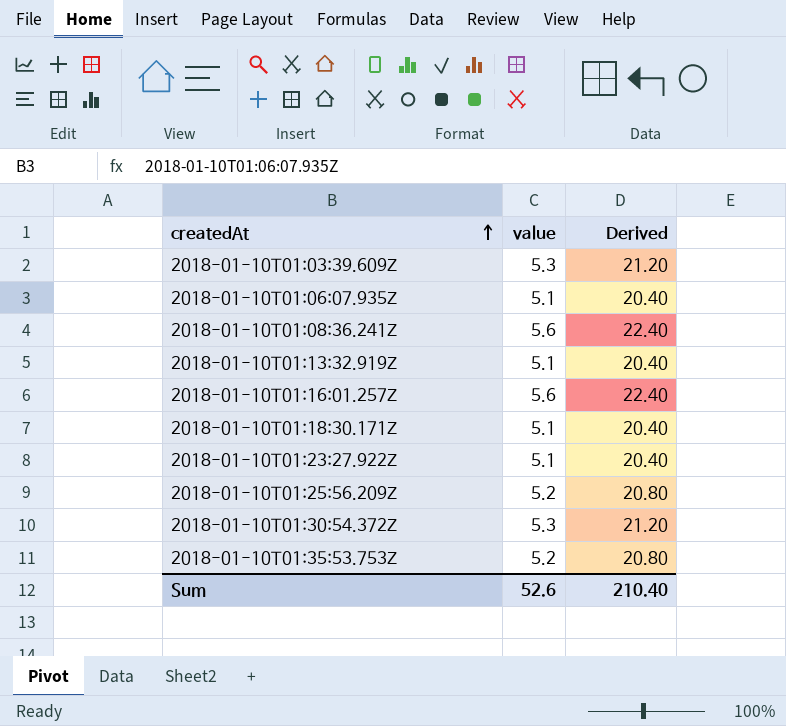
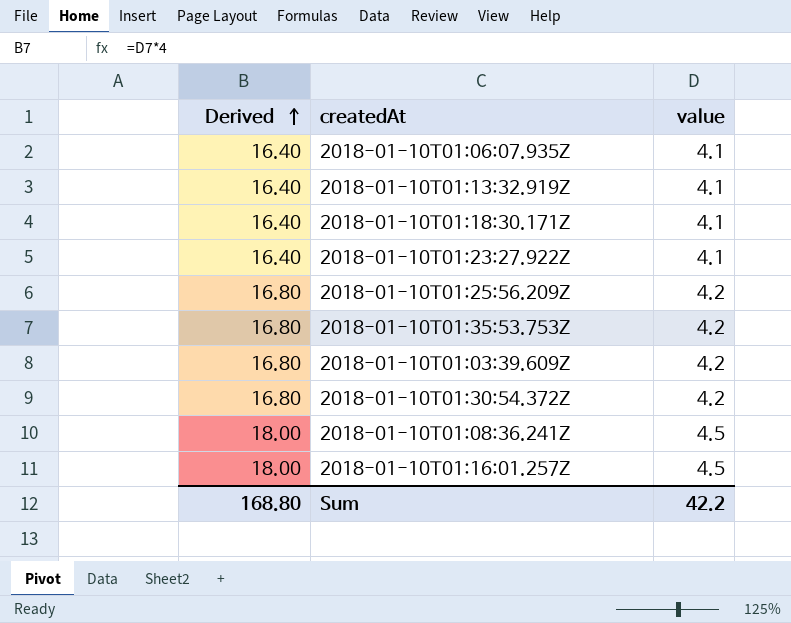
row order: createdAt ascending -> Derived ascending
column Derived | position: 3 -> 1
2018-01-10T01:06:07.935Z | Derived: 20.40 -> 16.40
2018-01-10T01:06:07.935Z | value: 5.1 -> 4.1
2018-01-10T01:13:32.919Z | Derived: 20.40 -> 16.40
2018-01-10T01:13:32.919Z | value: 5.1 -> 4.1
2018-01-10T01:18:30.171Z | Derived: 20.40 -> 16.40
2018-01-10T01:18:30.171Z | value: 5.1 -> 4.1
2018-01-10T01:23:27.922Z | Derived: 20.40 -> 16.40
2018-01-10T01:23:27.922Z | value: 5.1 -> 4.1
2018-01-10T01:25:56.209Z | Derived: 20.80 -> 16.80
2018-01-10T01:25:56.209Z | value: 5.2 -> 4.2
2018-01-10T01:35:53.753Z | Derived: 20.80 -> 16.80
2018-01-10T01:35:53.753Z | value: 5.2 -> 4.2
2018-01-10T01:03:39.609Z | Derived: 21.20 -> 16.80
2018-01-10T01:03:39.609Z | value: 5.3 -> 4.2
2018-01-10T01:30:54.372Z | Derived: 21.20 -> 16.80
2018-01-10T01:30:54.372Z | value: 5.3 -> 4.2
2018-01-10T01:08:36.241Z | Derived: 22.40 -> 18.00
2018-01-10T01:08:36.241Z | value: 5.6 -> 4.5
2018-01-10T01:16:01.257Z | Derived: 22.40 -> 18.00
2018-01-10T01:16:01.257Z | value: 5.6 -> 4.5
Sum | Derived: 210.40 -> 168.80
Sum | value: 52.6 -> 42.2

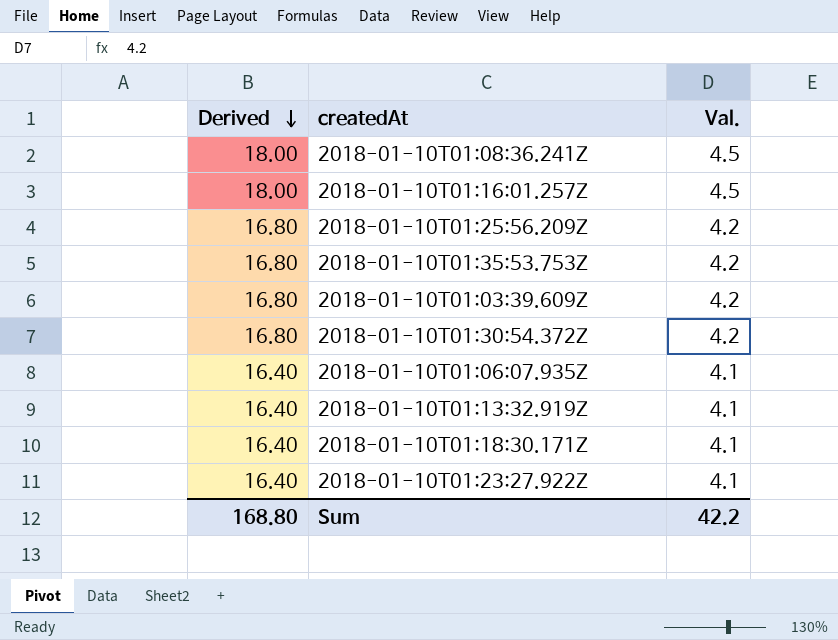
row order: Derived ascending -> Derived descending
column name: value -> Val.

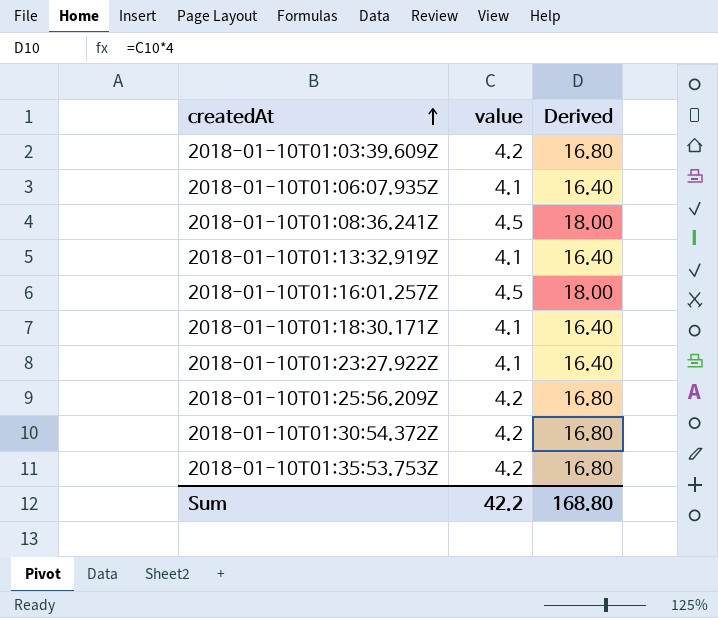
row order: Derived descending -> createdAt ascending
column name: Val. -> value
column Derived | position: 1 -> 3

